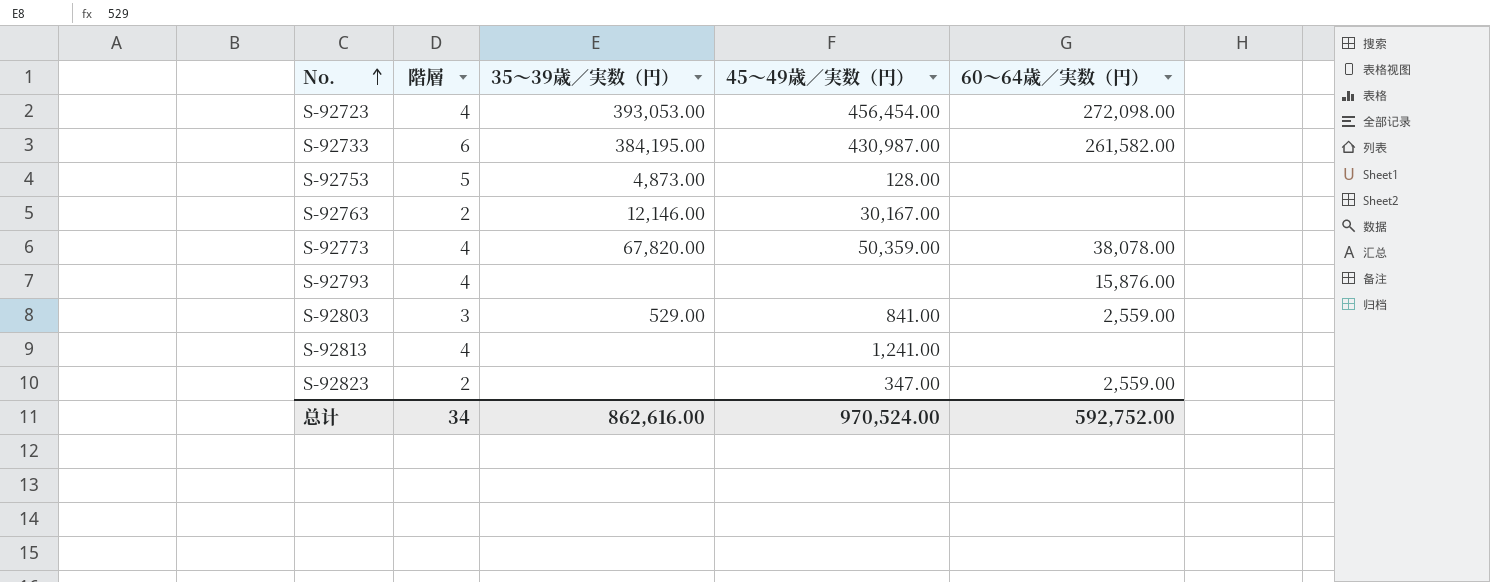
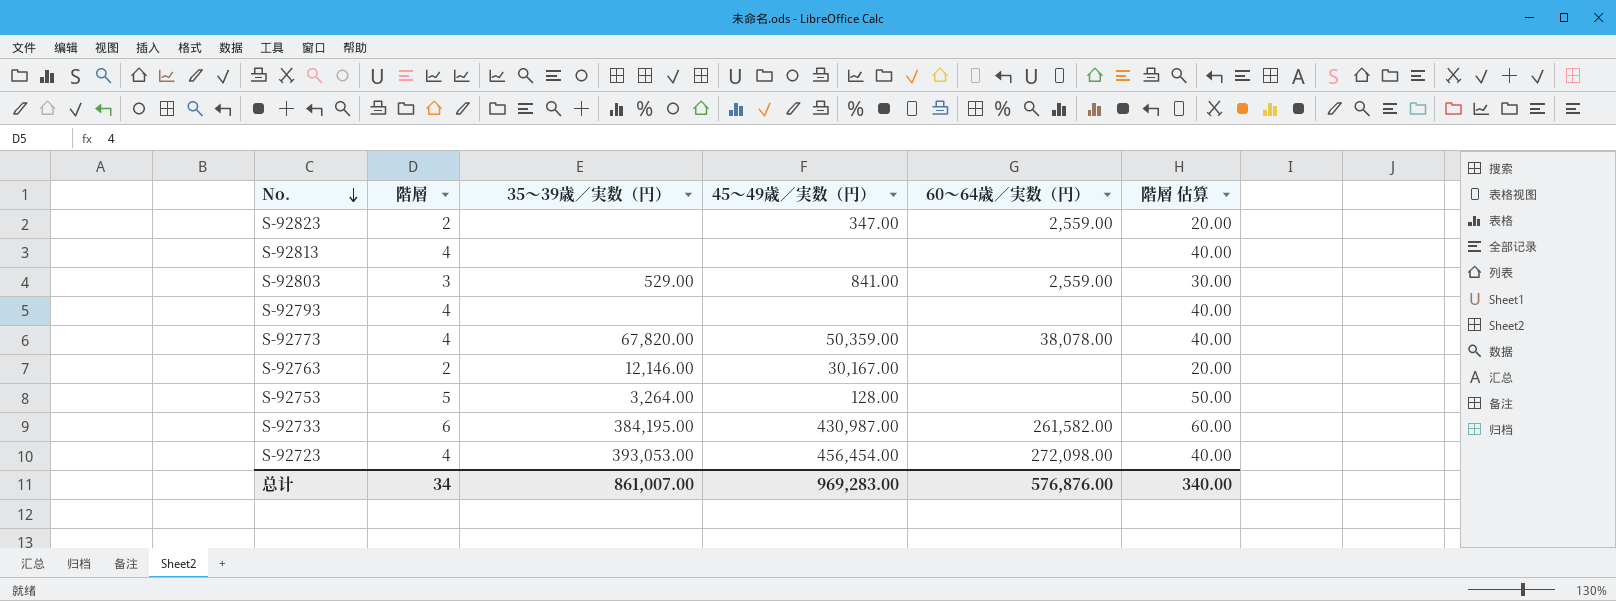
row order: No. ascending -> No. descending
column 階層 估算 | formula: none -> [階層] * 10
S-92813 | 45～49歳／実数（円）: 1,241.00 -> none
S-92793 | 60～64歳／実数（円）: 15,876.00 -> none
S-92753 | 35～39歳／実数（円）: 4,873.00 -> 3,264.00
总计 | 35～39歳／実数（円）: 862,616.00 -> 861,007.00
总计 | 45～49歳／実数（円）: 970,524.00 -> 969,283.00
总计 | 60～64歳／実数（円）: 592,752.00 -> 576,876.00

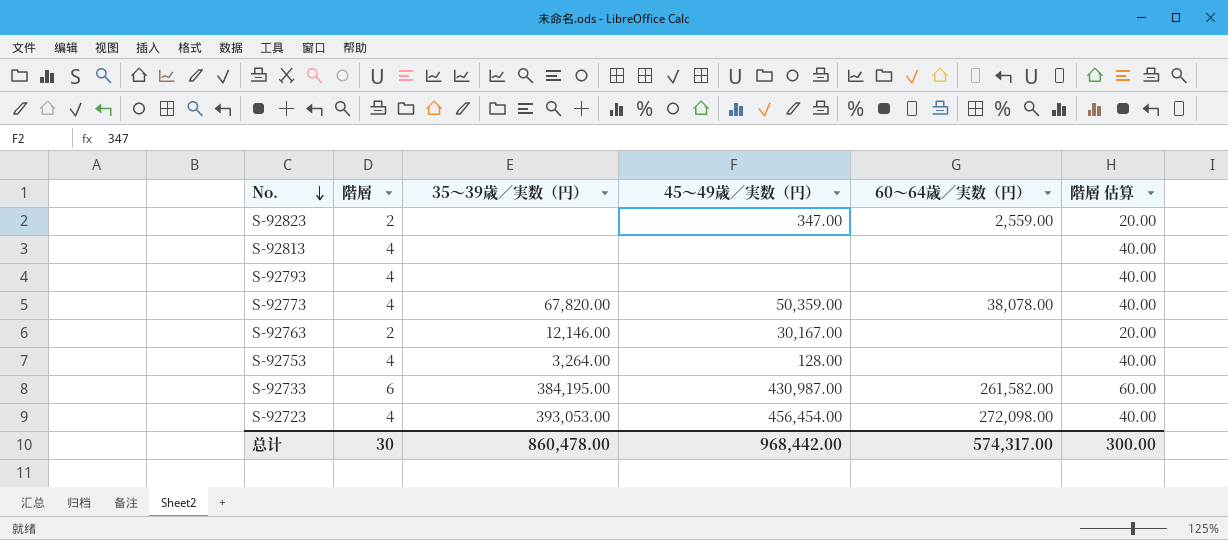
row S-92803: 3 | 529.00 | 841.00 | 2,559.00 | 30.00 -> none
S-92753 | 階層: 5 -> 4
S-92753 | 階層 估算: 50.00 -> 40.00
总计 | 階層: 34 -> 30
总计 | 35～39歳／実数（円）: 861,007.00 -> 860,478.00
总计 | 45～49歳／実数（円）: 969,283.00 -> 968,442.00
总计 | 60～64歳／実数（円）: 576,876.00 -> 574,317.00
总计 | 階層 估算: 340.00 -> 300.00

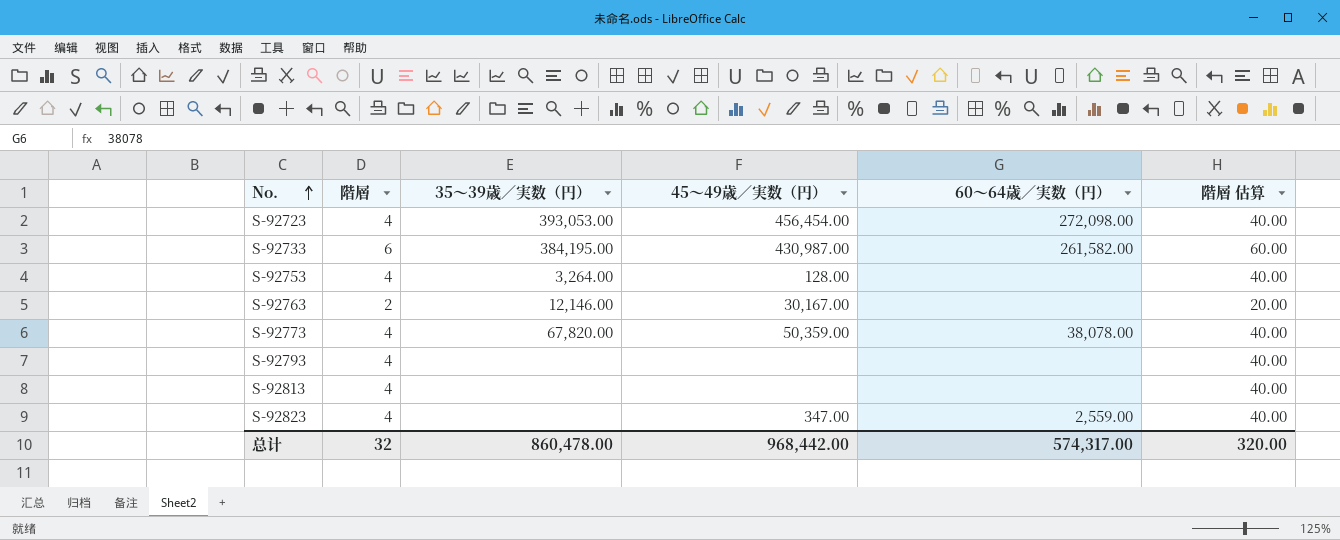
row order: No. descending -> No. ascending
S-92823 | 階層: 2 -> 4
S-92823 | 階層 估算: 20.00 -> 40.00
总计 | 階層: 30 -> 32
总计 | 階層 估算: 300.00 -> 320.00

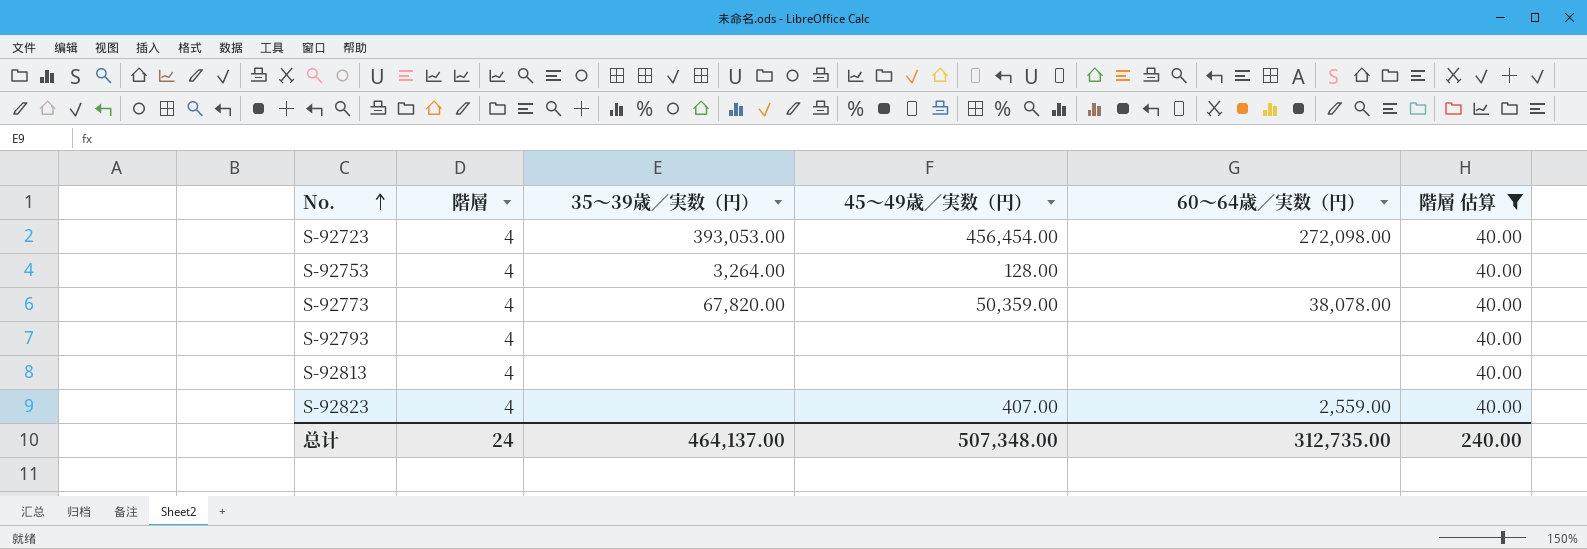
filter: none -> 階層 估算 = 40.00
S-92823 | 45～49歳／実数（円）: 347.00 -> 407.00
总计 | 階層: 32 -> 24
总计 | 35～39歳／実数（円）: 860,478.00 -> 464,137.00
总计 | 45～49歳／実数（円）: 968,442.00 -> 507,348.00
总计 | 60～64歳／実数（円）: 574,317.00 -> 312,735.00
总计 | 階層 估算: 320.00 -> 240.00

